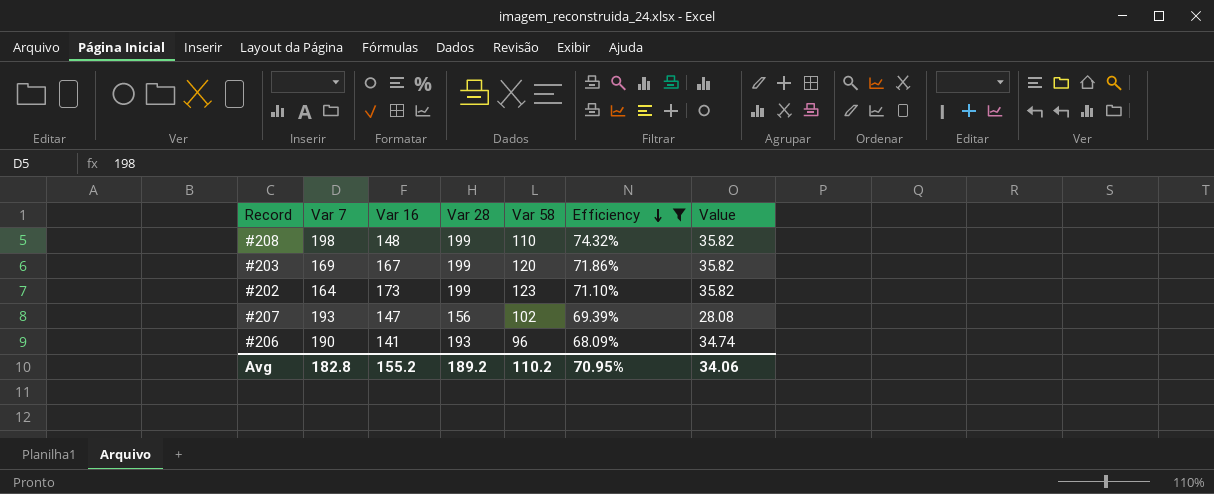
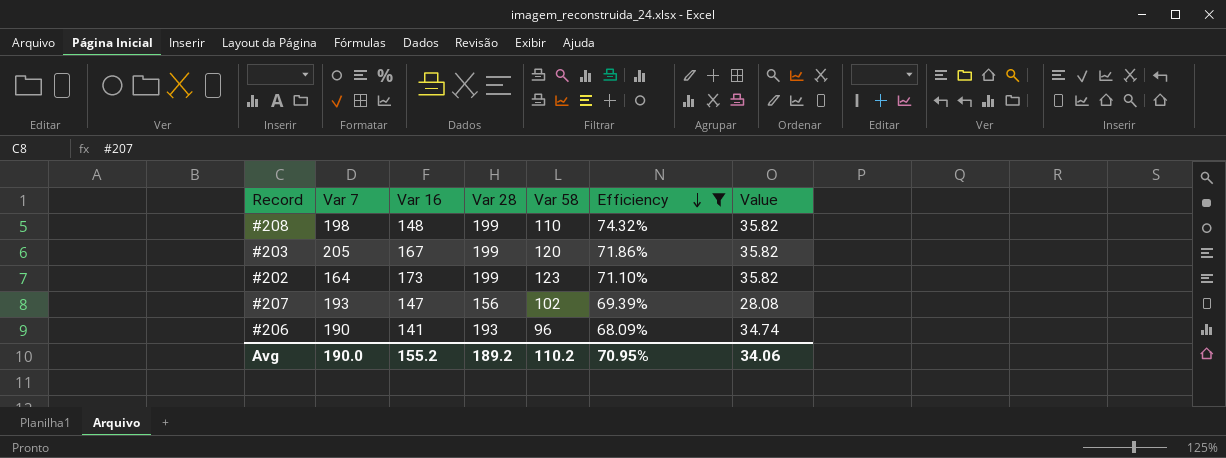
#203 | Var 7: 169 -> 205
Avg | Var 7: 182.8 -> 190.0

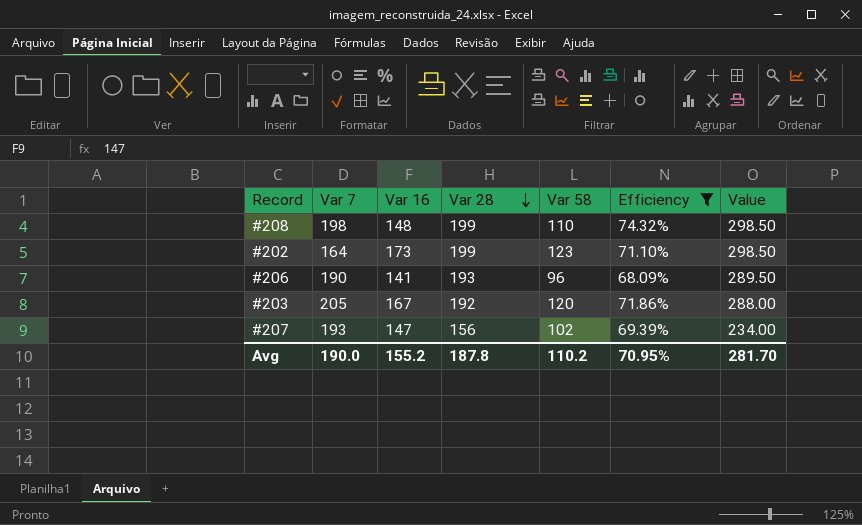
row order: Efficiency descending -> Var 28 descending
column Value | formula: [Var 28] * 0.18 -> [Var 28] * 1.5
#203 | Var 28: 199 -> 192
Avg | Var 28: 189.2 -> 187.8
Avg | Value: 34.06 -> 281.70

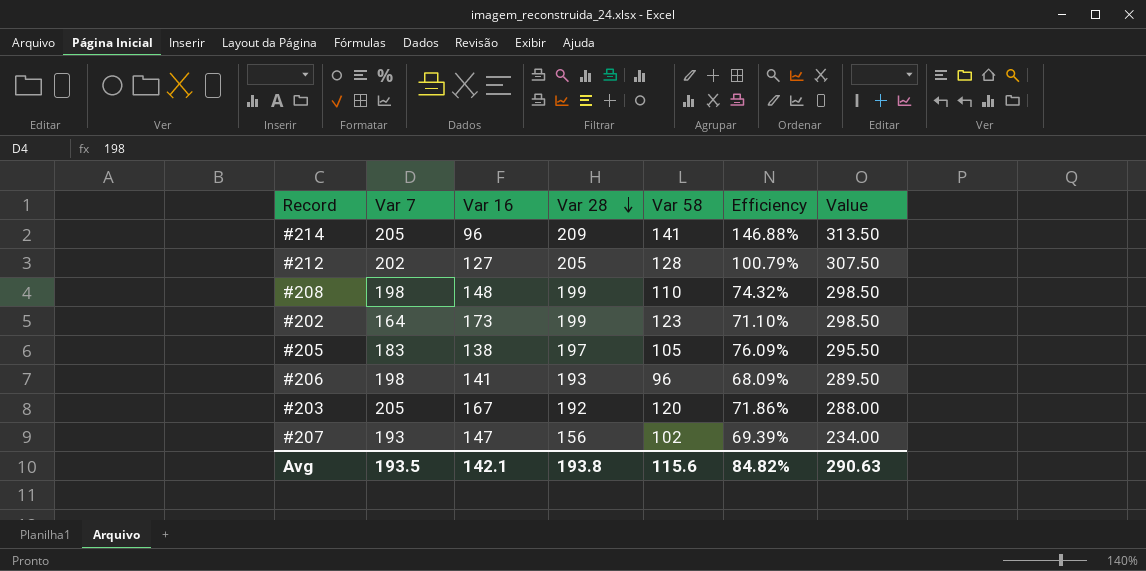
filter: Efficiency <= 74.32% -> none
#206 | Var 7: 190 -> 198
Avg | Var 7: 190.0 -> 193.5
Avg | Var 16: 155.2 -> 142.1
Avg | Var 28: 187.8 -> 193.8
Avg | Var 58: 110.2 -> 115.6
Avg | Efficiency: 70.95% -> 84.82%
Avg | Value: 281.70 -> 290.63

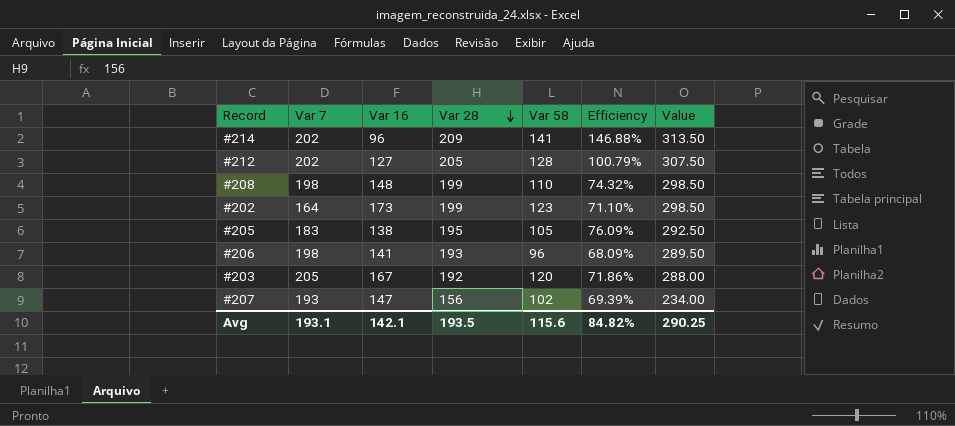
#214 | Var 7: 205 -> 202
#205 | Var 28: 197 -> 195
#205 | Value: 295.50 -> 292.50
Avg | Var 7: 193.5 -> 193.1
Avg | Var 28: 193.8 -> 193.5
Avg | Value: 290.63 -> 290.25

